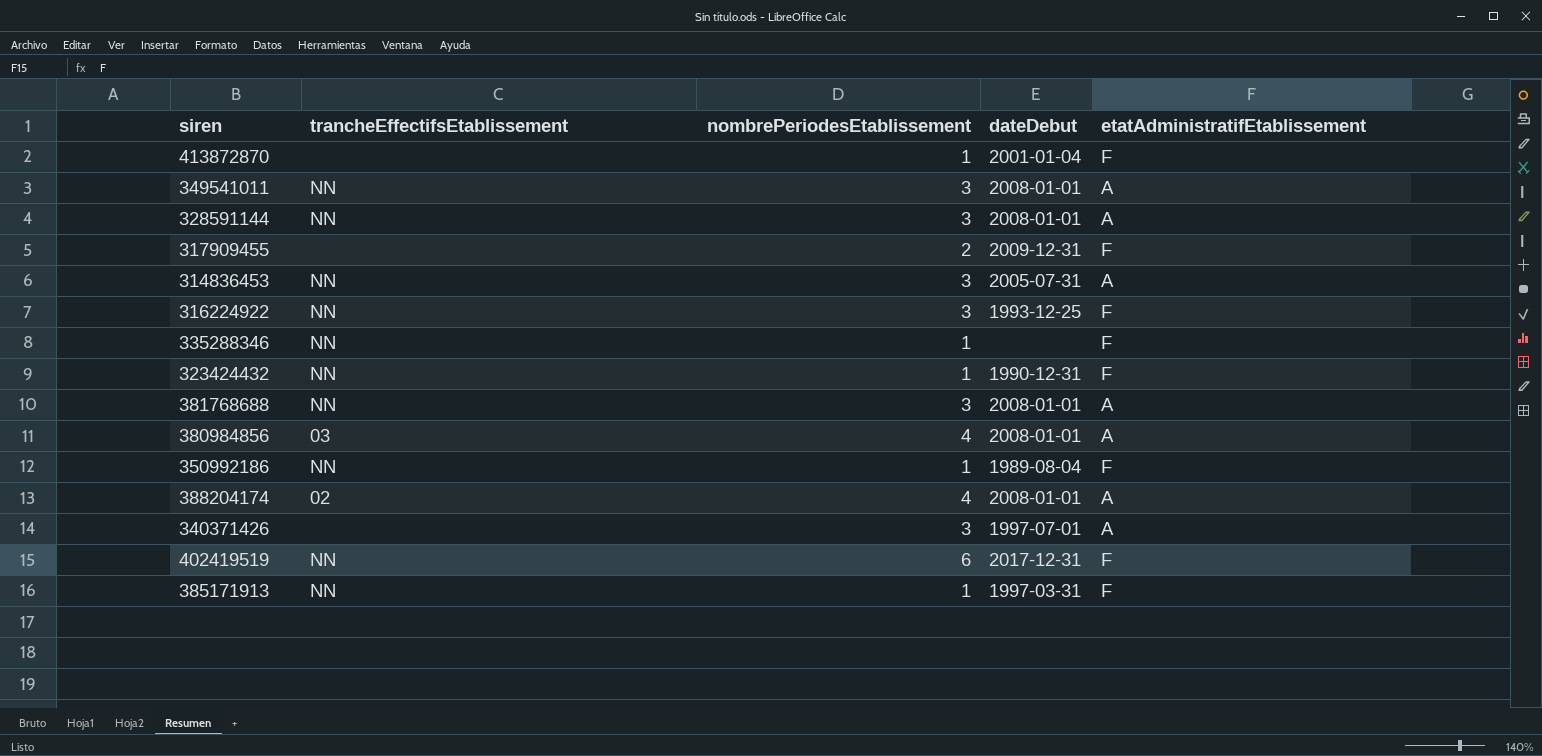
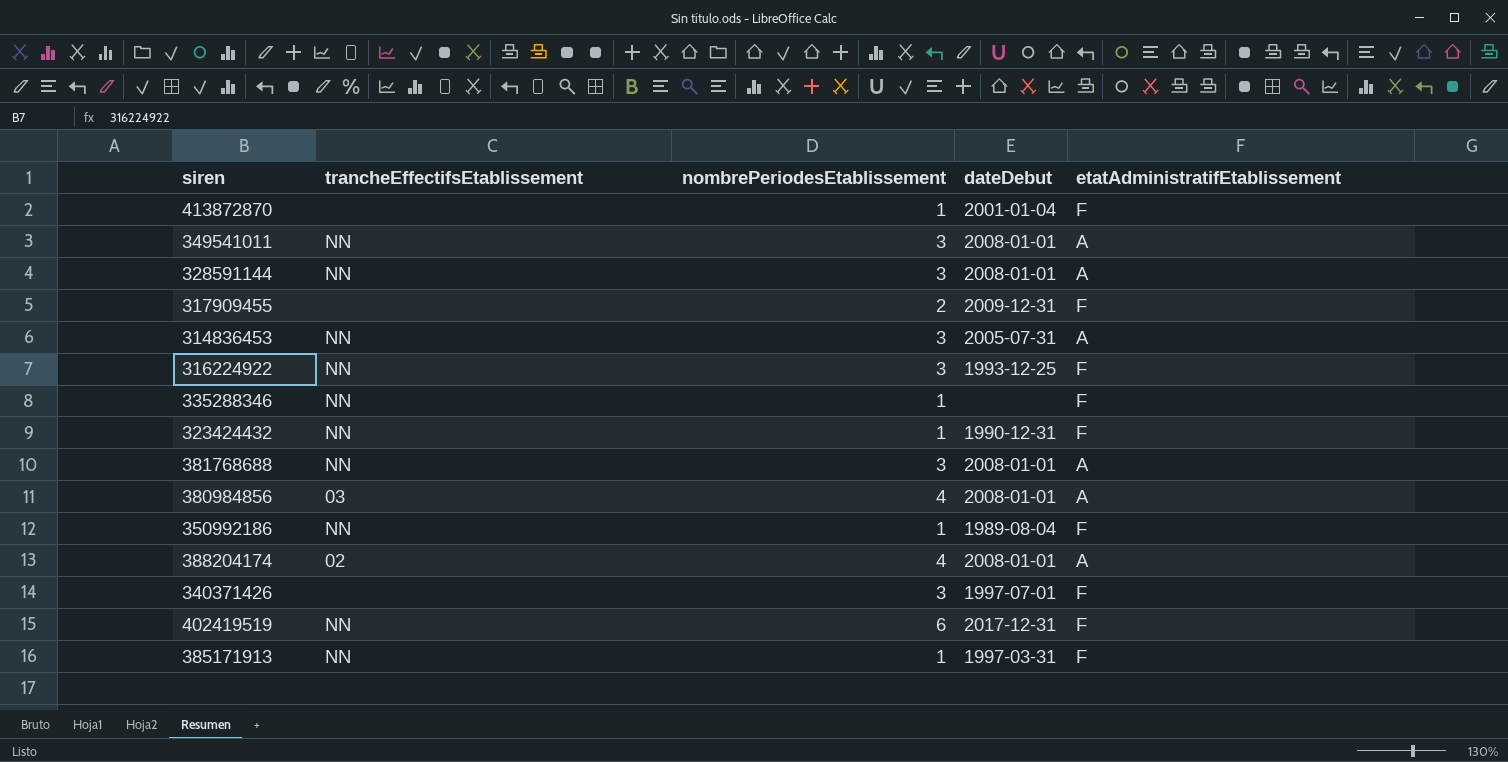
340371426 | etatAdministratifEtablissement: A -> F

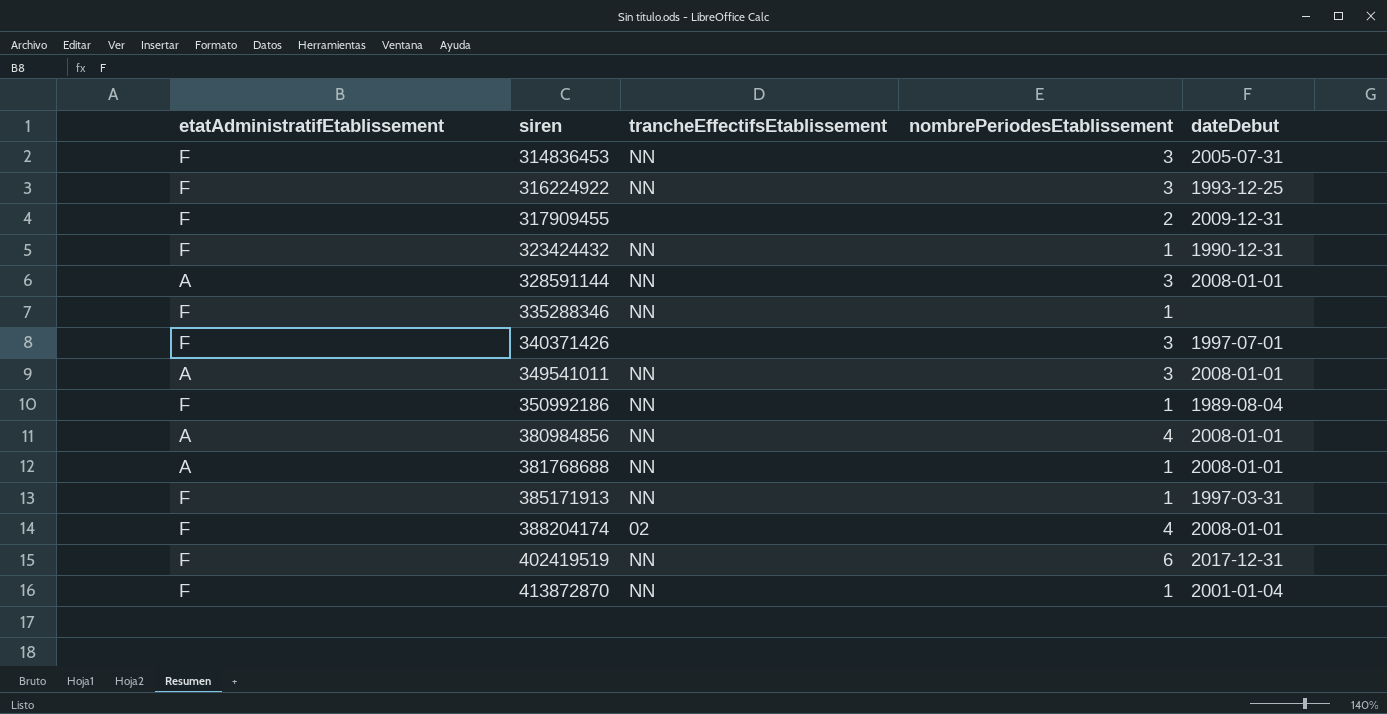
row order: none -> siren ascending
column etatAdministratifEtablissement | position: 5 -> 1
314836453 | etatAdministratifEtablissement: A -> F
380984856 | trancheEffectifsEtablissement: 03 -> NN
381768688 | nombrePeriodesEtablissement: 3 -> 1
388204174 | etatAdministratifEtablissement: A -> F
413872870 | trancheEffectifsEtablissement: none -> NN

